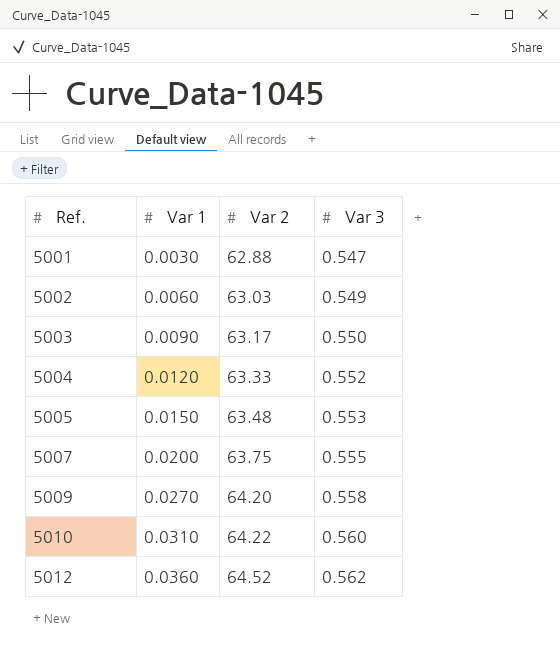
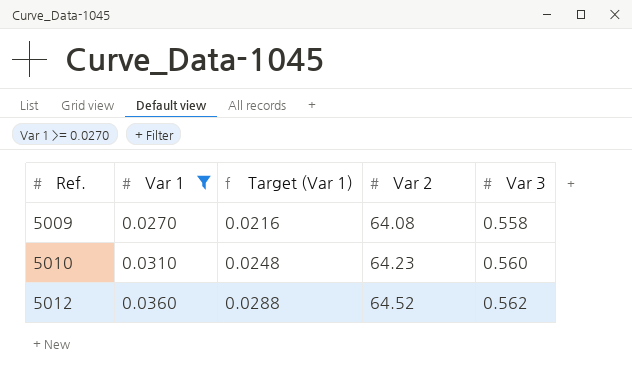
filter: none -> Var 1 >= 0.0270
column Target (Var 1) | formula: none -> [Var 1] * 0.8
5009 | Var 2: 64.20 -> 64.08
5010 | Var 2: 64.22 -> 64.23

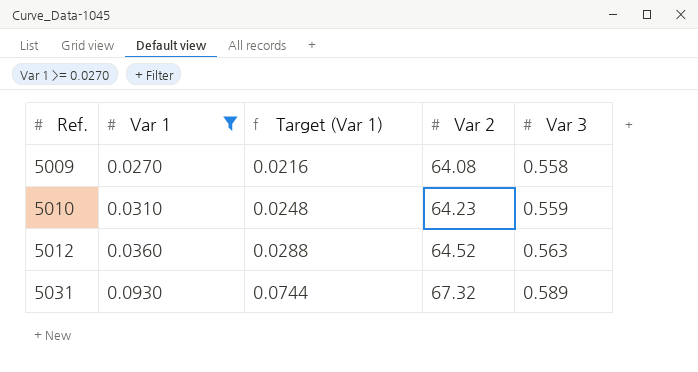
5010 | Var 3: 0.560 -> 0.559
5012 | Var 3: 0.562 -> 0.563
row 5031: none -> 0.0930 | 0.0744 | 67.32 | 0.589

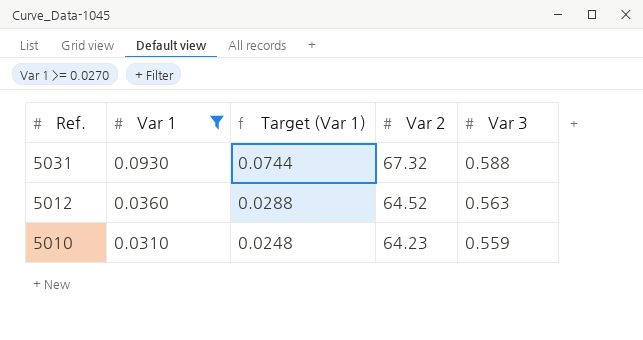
row order: Ref. ascending -> Ref. descending
row 5009: 0.0270 | 0.0216 | 64.08 | 0.558 -> none
5031 | Var 3: 0.589 -> 0.588

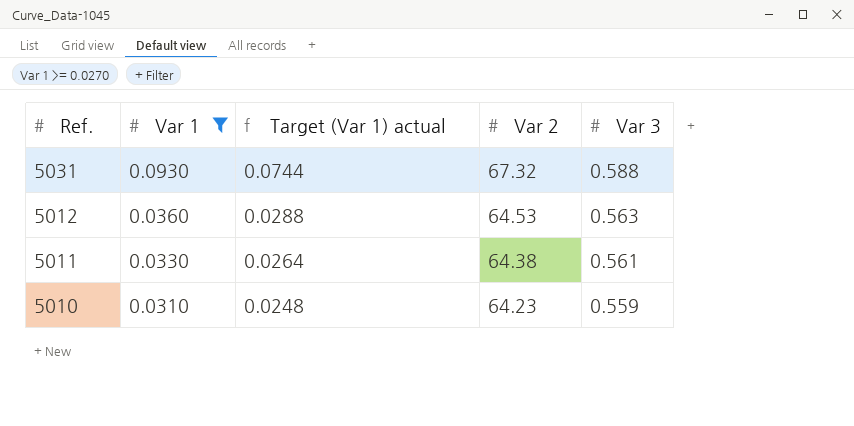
column name: Target (Var 1) -> Target (Var 1) actual
5012 | Var 2: 64.52 -> 64.53
row 5011: none -> 0.0330 | 0.0264 | 64.38 | 0.561

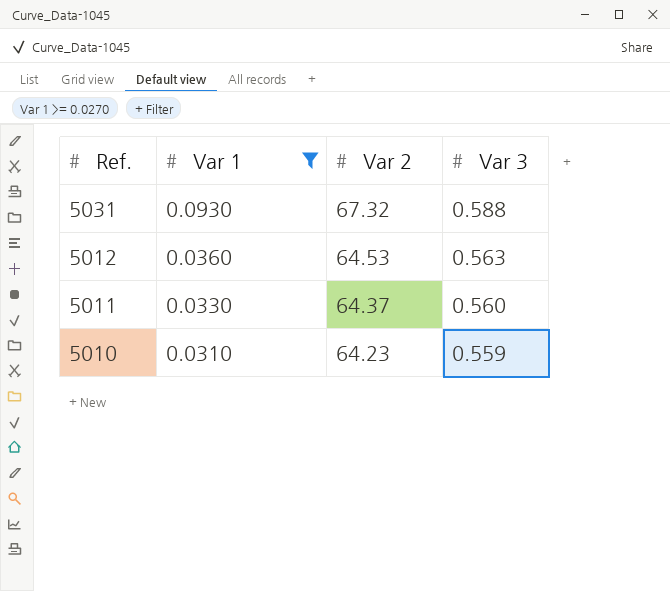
column Target (Var 1) actual | formula: [Var 1] * 0.8 -> none
5011 | Var 2: 64.38 -> 64.37
5011 | Var 3: 0.561 -> 0.560

